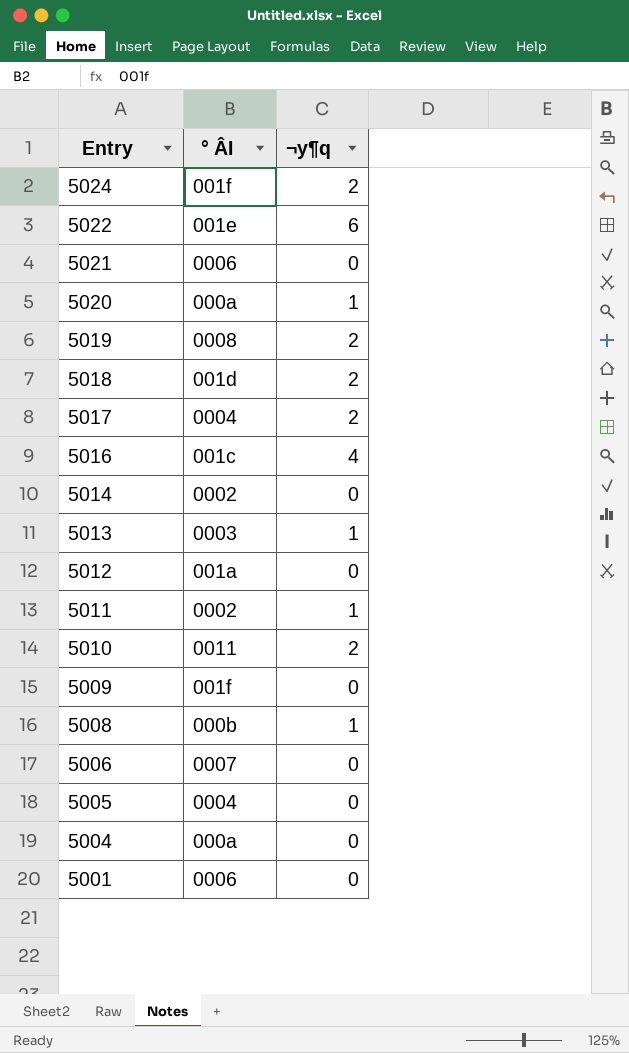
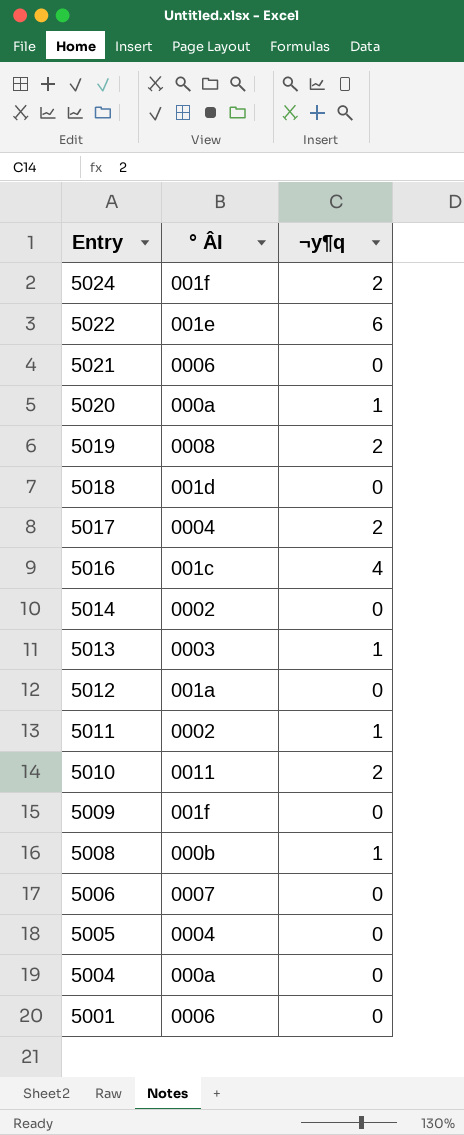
5018 | ¬y¶q: 2 -> 0

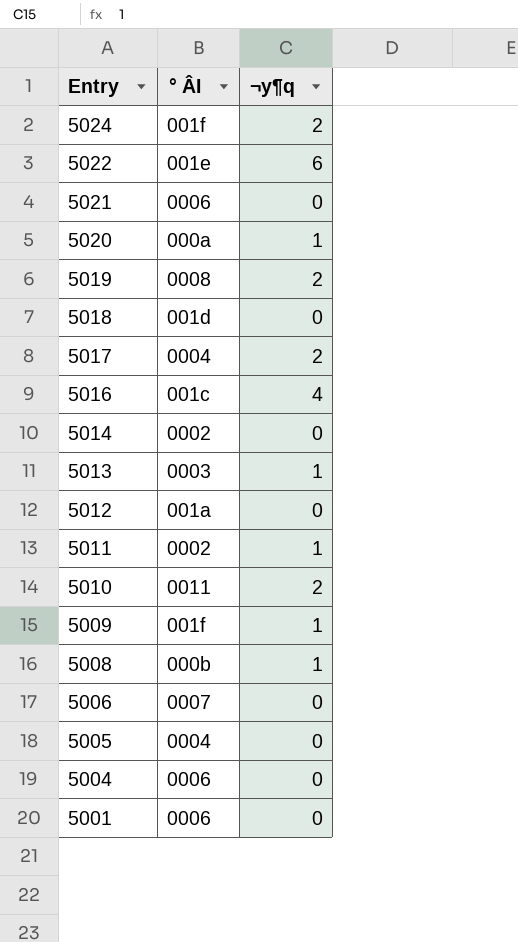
5009 | ¬y¶q: 0 -> 1
5004 | ° ÂI: 000a -> 0006

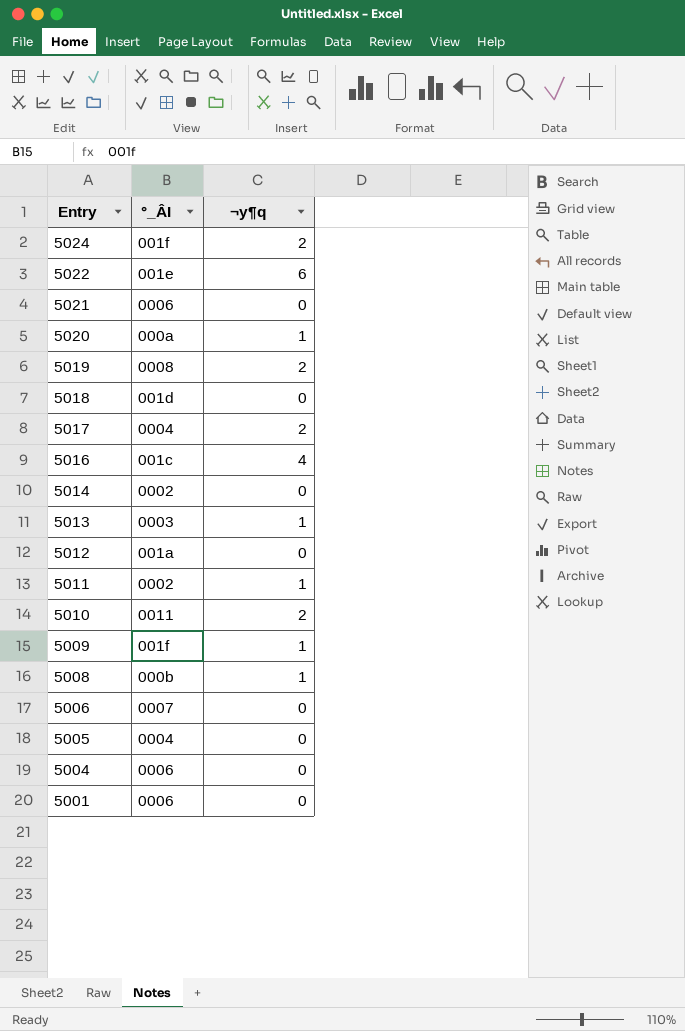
column name: ° ÂI -> °_ÂI

